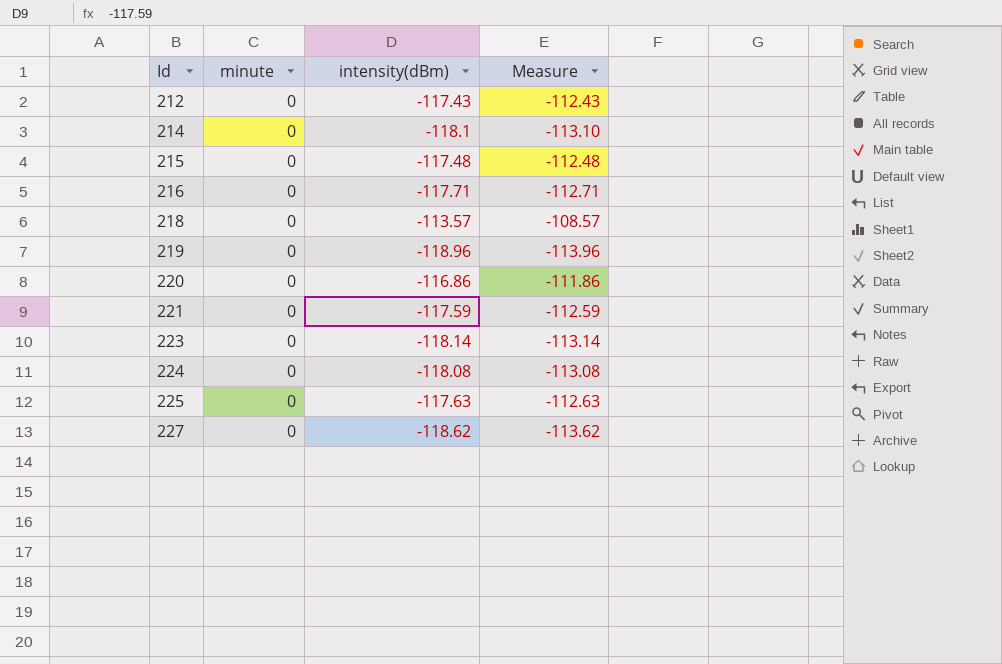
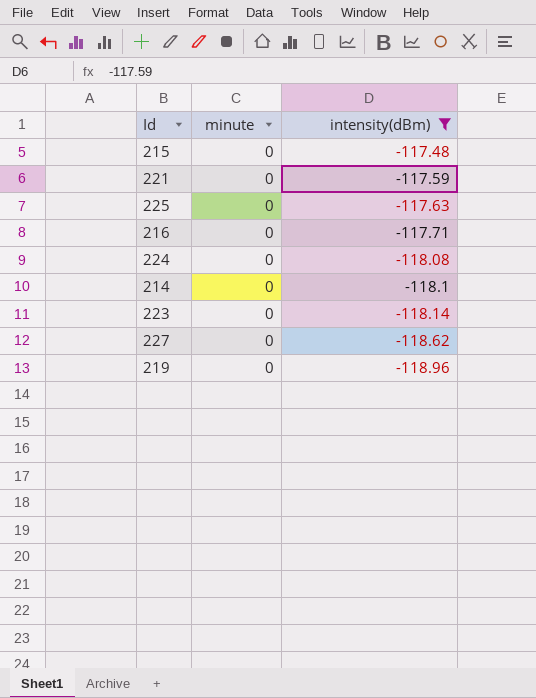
filter: none -> intensity(dBm) <= -117.48
row order: Id ascending -> intensity(dBm) descending
column Measure | formula: [intensity(dBm)] + 5 -> none

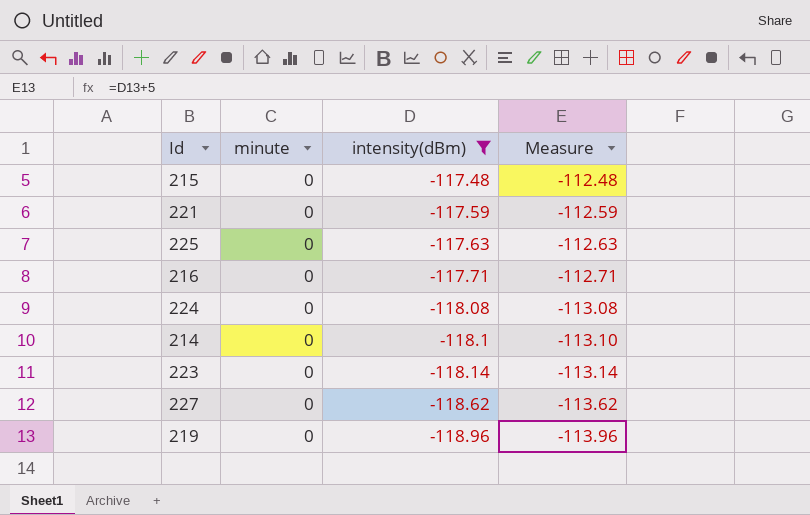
column Measure | formula: none -> [intensity(dBm)] + 5

